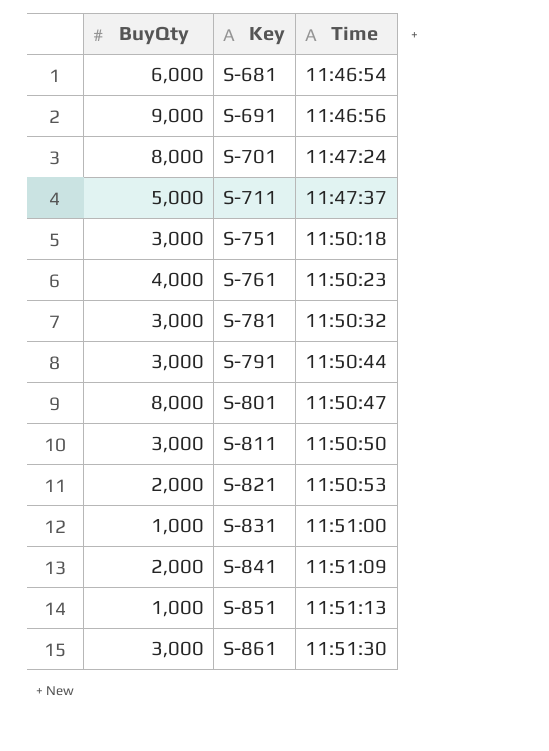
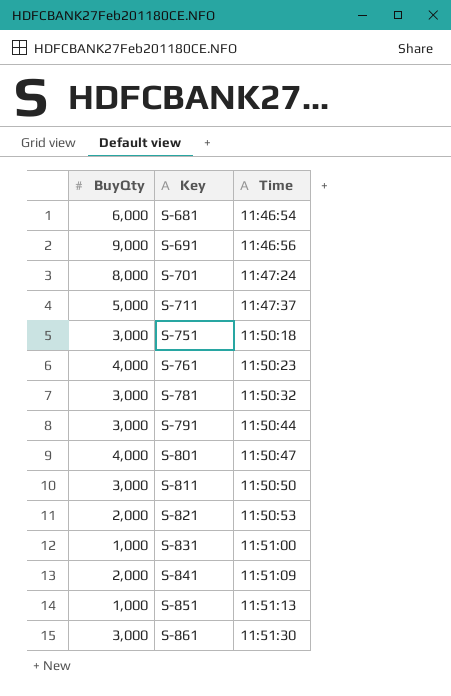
S-801 | BuyQty: 8,000 -> 4,000

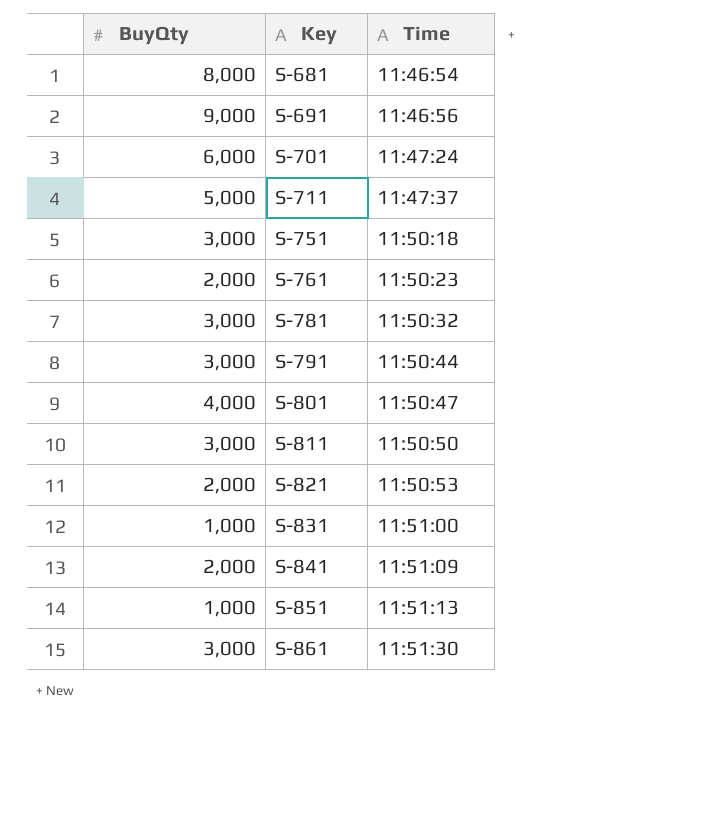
S-681 | BuyQty: 6,000 -> 8,000
S-701 | BuyQty: 8,000 -> 6,000
S-761 | BuyQty: 4,000 -> 2,000

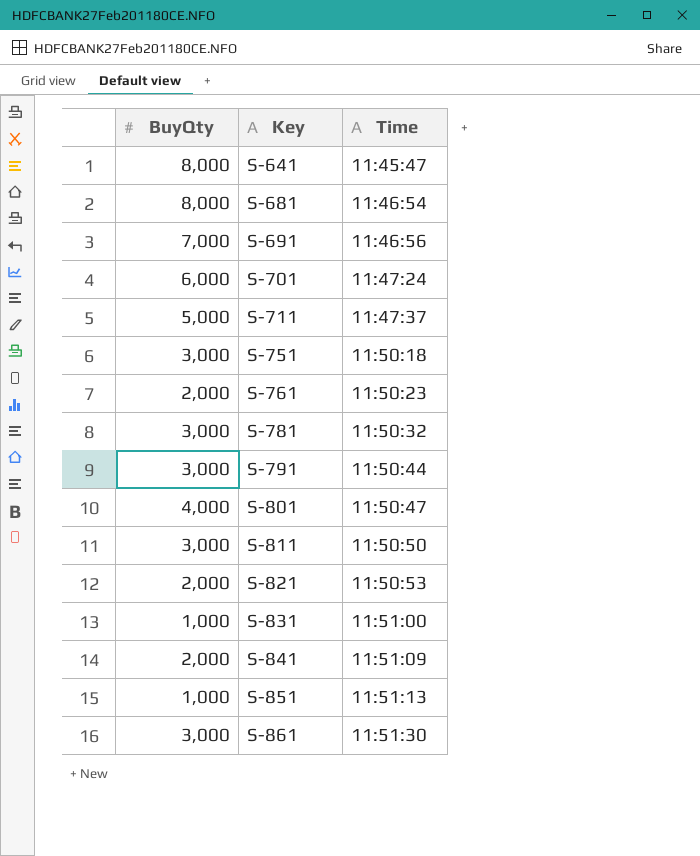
row S-641: none -> 8,000 | 11:45:47
S-691 | BuyQty: 9,000 -> 7,000

